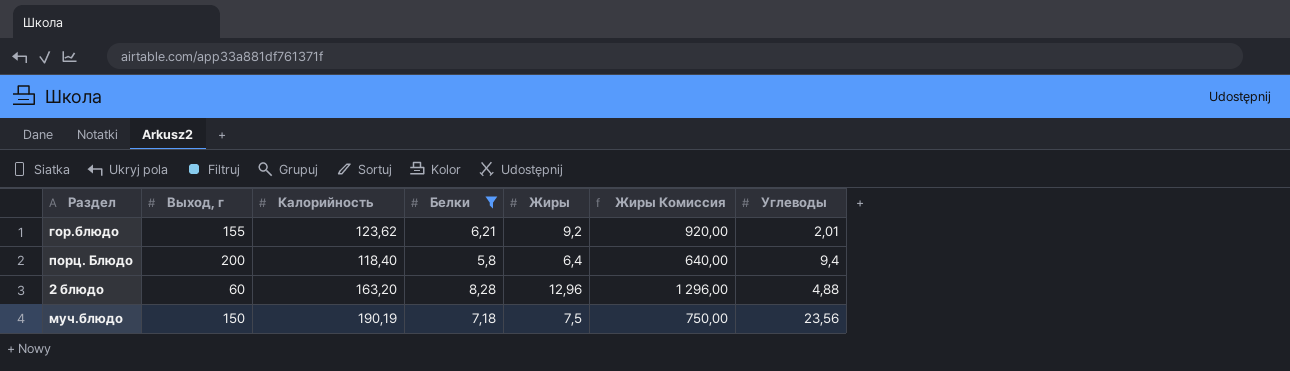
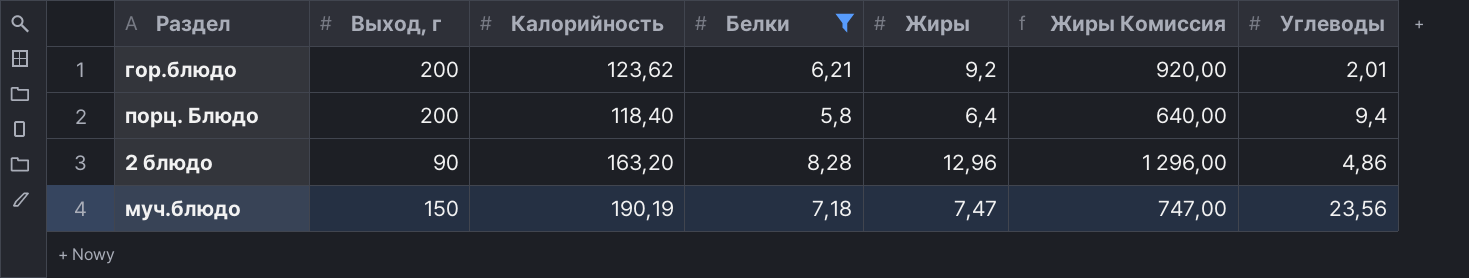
гор.блюдо | Выход, г: 155 -> 200
2 блюдо | Выход, г: 60 -> 90
2 блюдо | Углеводы: 4,88 -> 4,86
муч.блюдо | Жиры: 7,5 -> 7,47
муч.блюдо | Жиры Комиссия: 750,00 -> 747,00

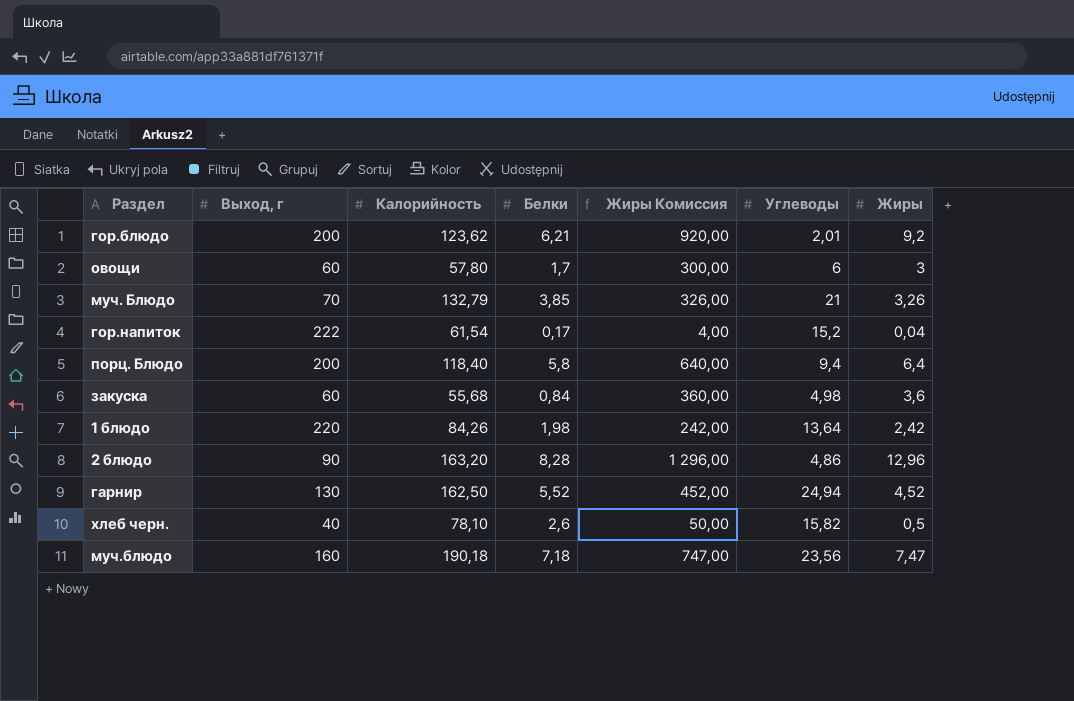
filter: Белки >= 5,8 -> none
column Жиры | position: 5 -> 7
муч.блюдо | Выход, г: 150 -> 160
муч.блюдо | Калорийность: 190,19 -> 190,18

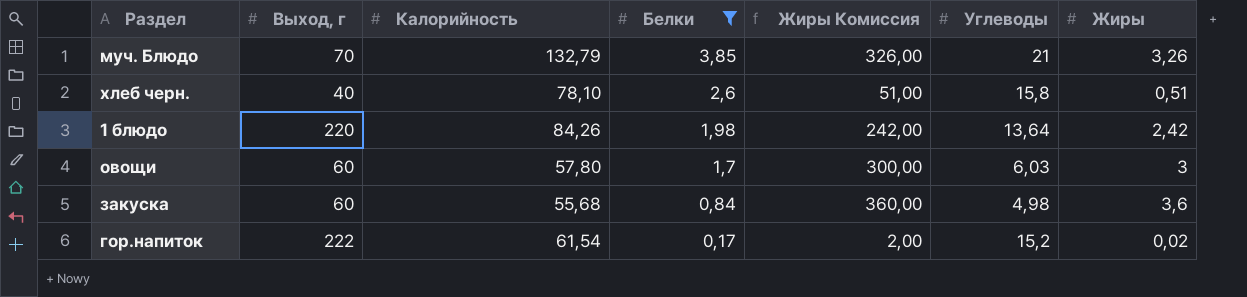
filter: none -> Белки <= 3,85
row order: none -> Белки descending
хлеб черн. | Жиры Комиссия: 50,00 -> 51,00
хлеб черн. | Углеводы: 15,82 -> 15,8
хлеб черн. | Жиры: 0,5 -> 0,51
овощи | Углеводы: 6 -> 6,03
гор.напиток | Жиры Комиссия: 4,00 -> 2,00
гор.напиток | Жиры: 0,04 -> 0,02

